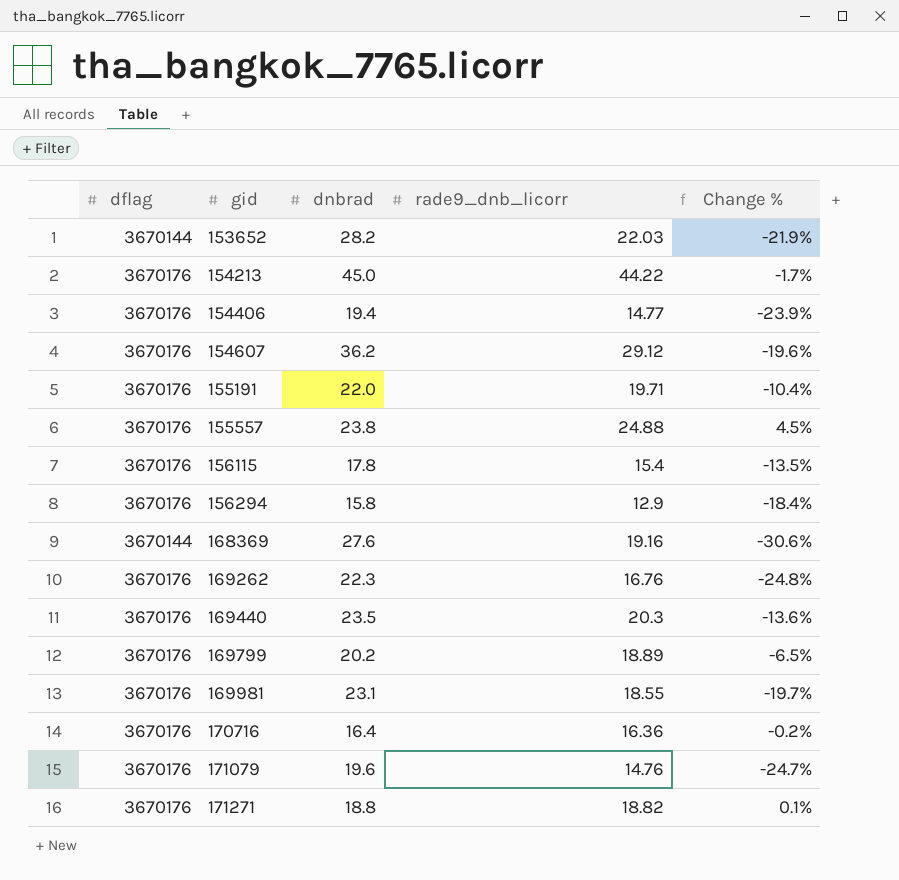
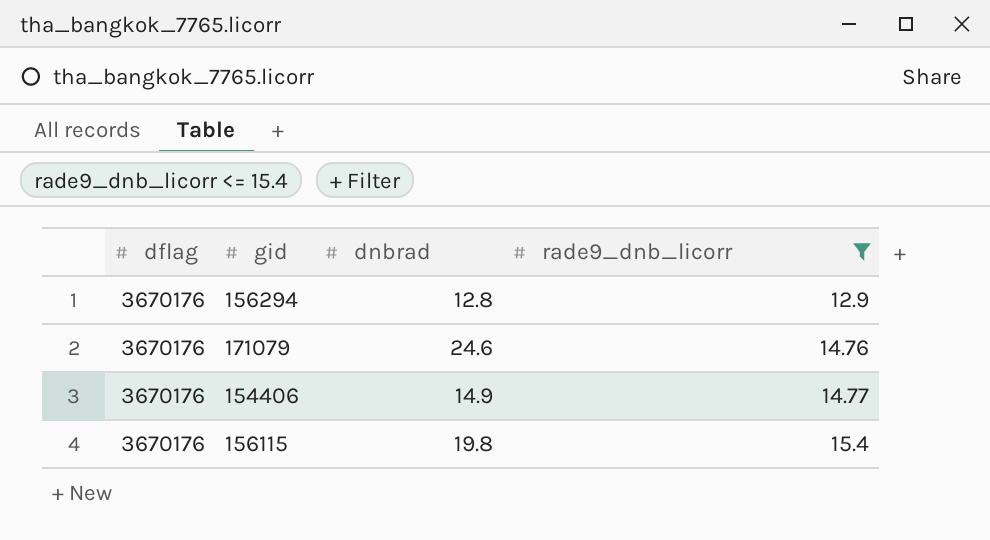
filter: none -> rade9_dnb_licorr <= 15.4
row order: gid ascending -> rade9_dnb_licorr ascending
column Change % | formula: ([rade9_dnb_licorr] - [dnbrad]) / [dnbrad] -> none
156294 | dnbrad: 15.8 -> 12.8
171079 | dnbrad: 19.6 -> 24.6
154406 | dnbrad: 19.4 -> 14.9
156115 | dnbrad: 17.8 -> 19.8

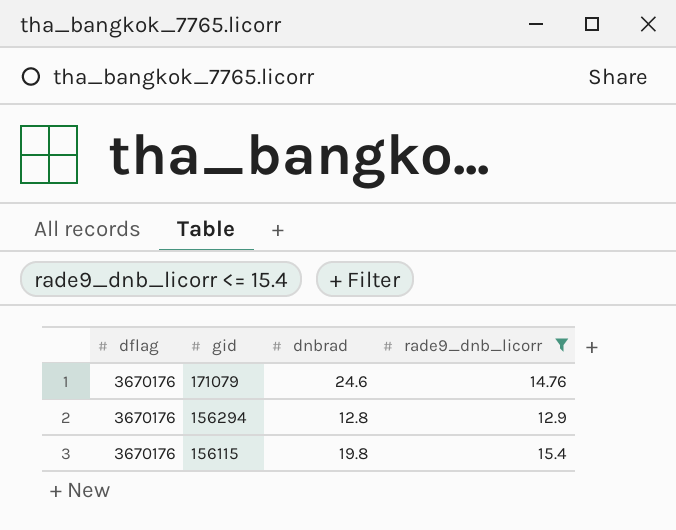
row order: rade9_dnb_licorr ascending -> gid descending
row 154406: 3670176 | 14.9 | 14.77 -> none

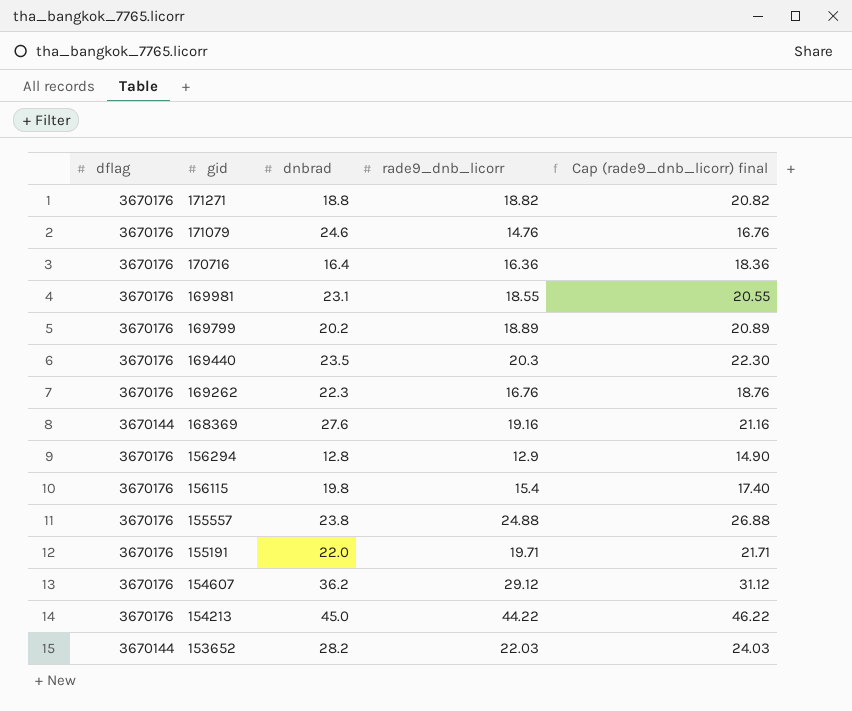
filter: rade9_dnb_licorr <= 15.4 -> none
column Cap (rade9_dnb_licorr) final | formula: none -> [rade9_dnb_licorr] + 2

